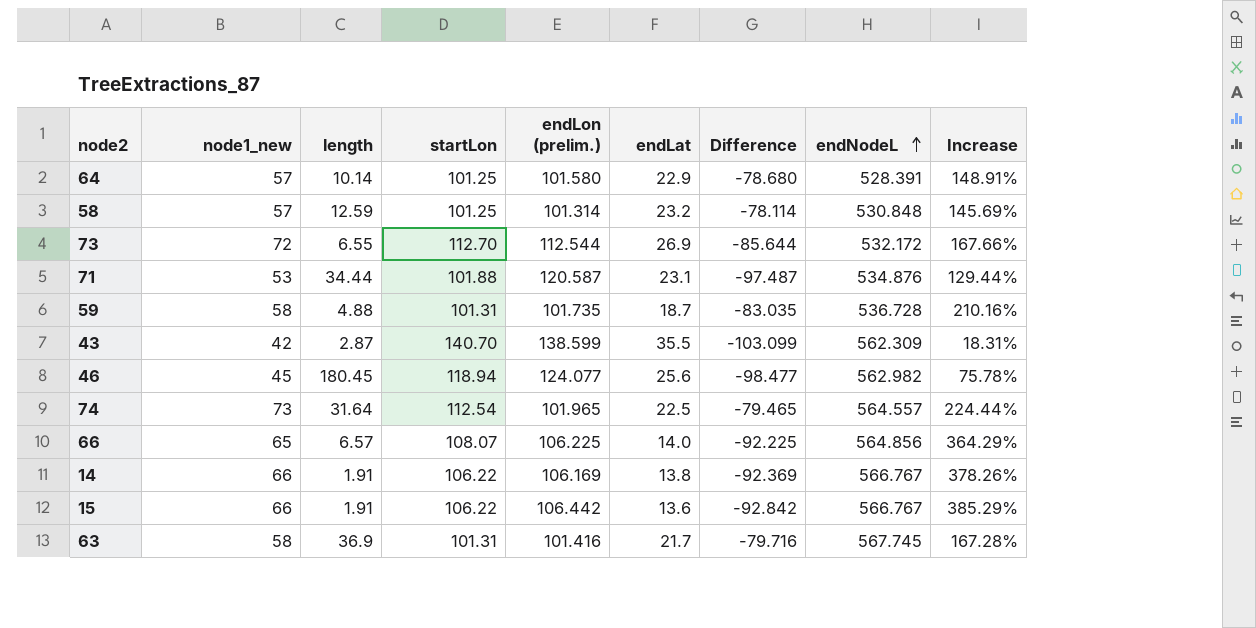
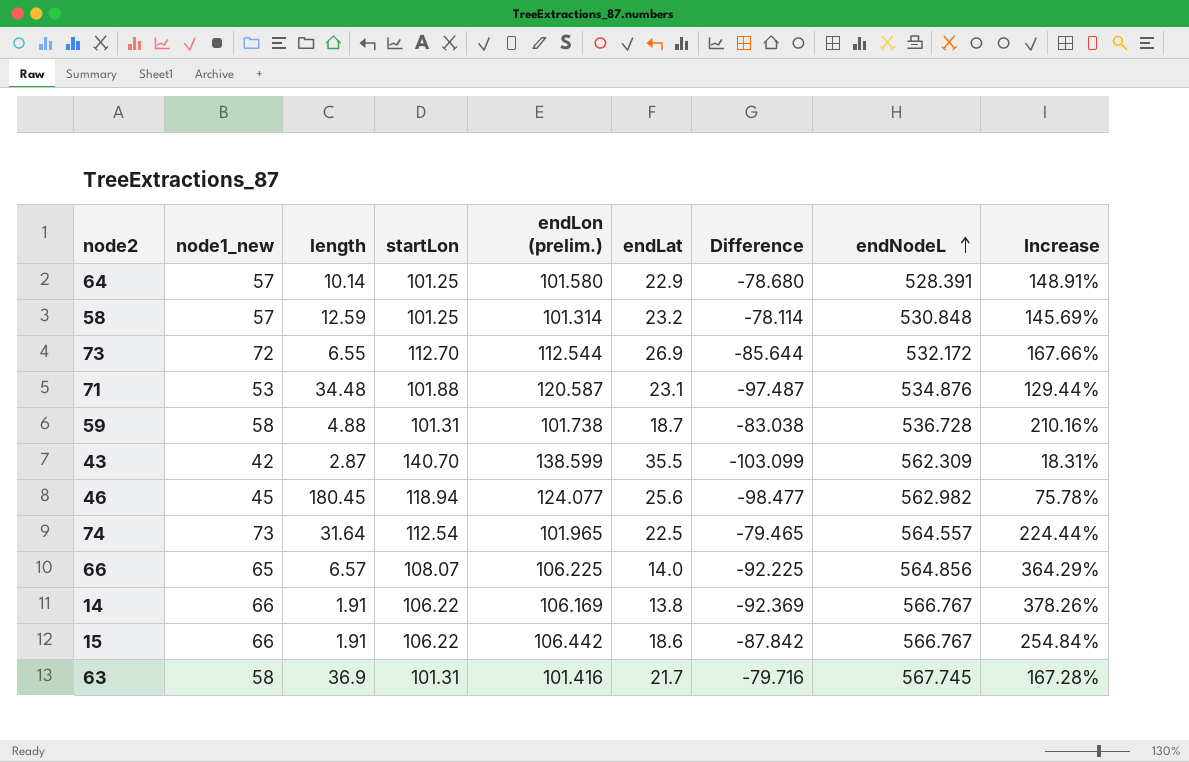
71 | length: 34.44 -> 34.48
59 | endLon (prelim.): 101.735 -> 101.738
59 | Difference: -83.035 -> -83.038
15 | endLat: 13.6 -> 18.6
15 | Difference: -92.842 -> -87.842
15 | Increase: 385.29% -> 254.84%

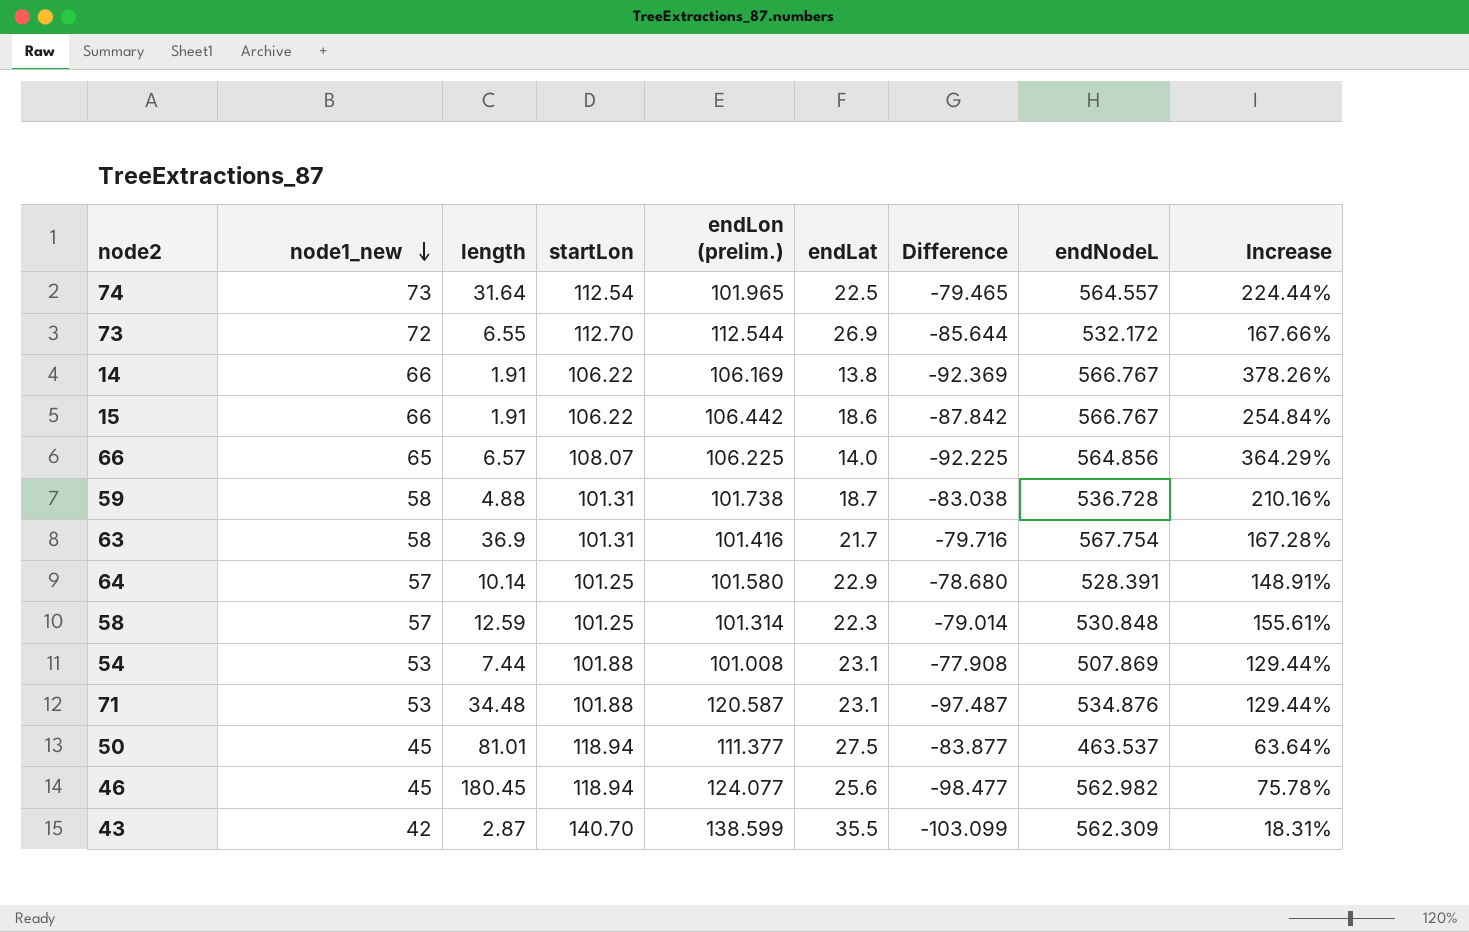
row order: endNodeL ascending -> node1_new descending
63 | endNodeL: 567.745 -> 567.754
58 | endLat: 23.2 -> 22.3
58 | Difference: -78.114 -> -79.014
58 | Increase: 145.69% -> 155.61%
row 54: none -> 53 | 7.44 | 101.88 | 101.008 | 23.1 | -77.908 | 507.869 | 129.44%
row 50: none -> 45 | 81.01 | 118.94 | 111.377 | 27.5 | -83.877 | 463.537 | 63.64%

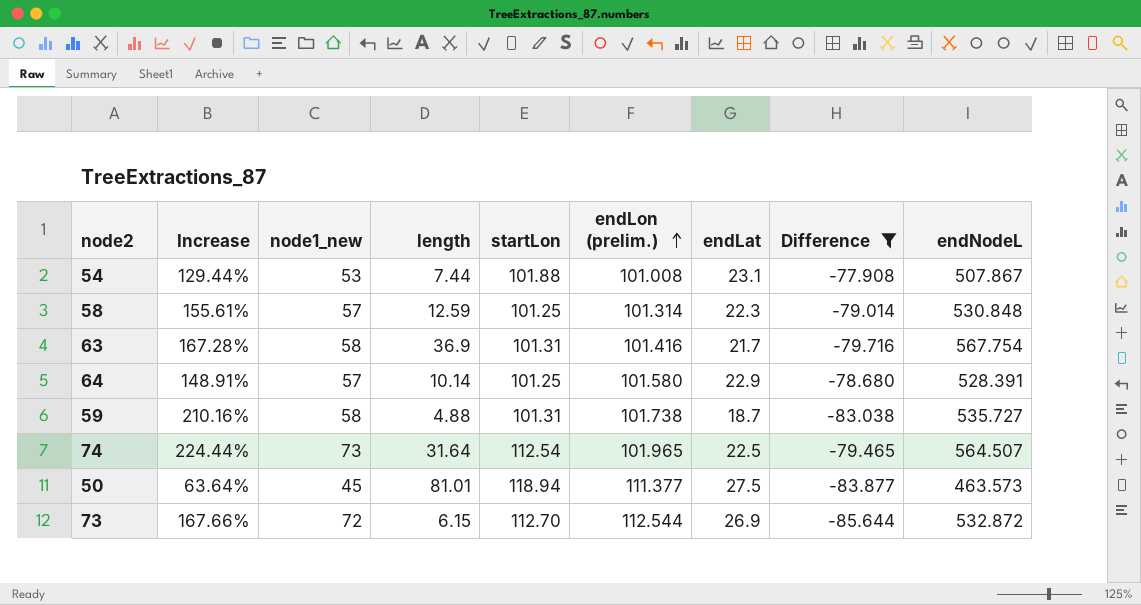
filter: none -> Difference >= -85.644
row order: node1_new descending -> endLon (prelim.) ascending
column Increase | position: 9 -> 2
54 | endNodeL: 507.869 -> 507.867
59 | endNodeL: 536.728 -> 535.727
74 | endNodeL: 564.557 -> 564.507
50 | endNodeL: 463.537 -> 463.573
73 | length: 6.55 -> 6.15
73 | endNodeL: 532.172 -> 532.872

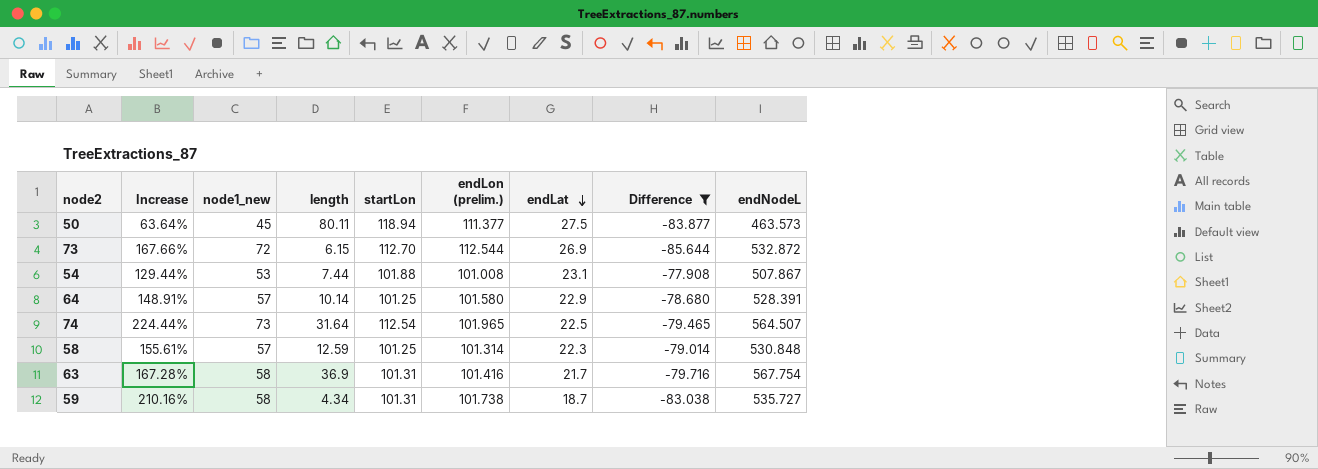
row order: endLon (prelim.) ascending -> endLat descending
50 | length: 81.01 -> 80.11
59 | length: 4.88 -> 4.34

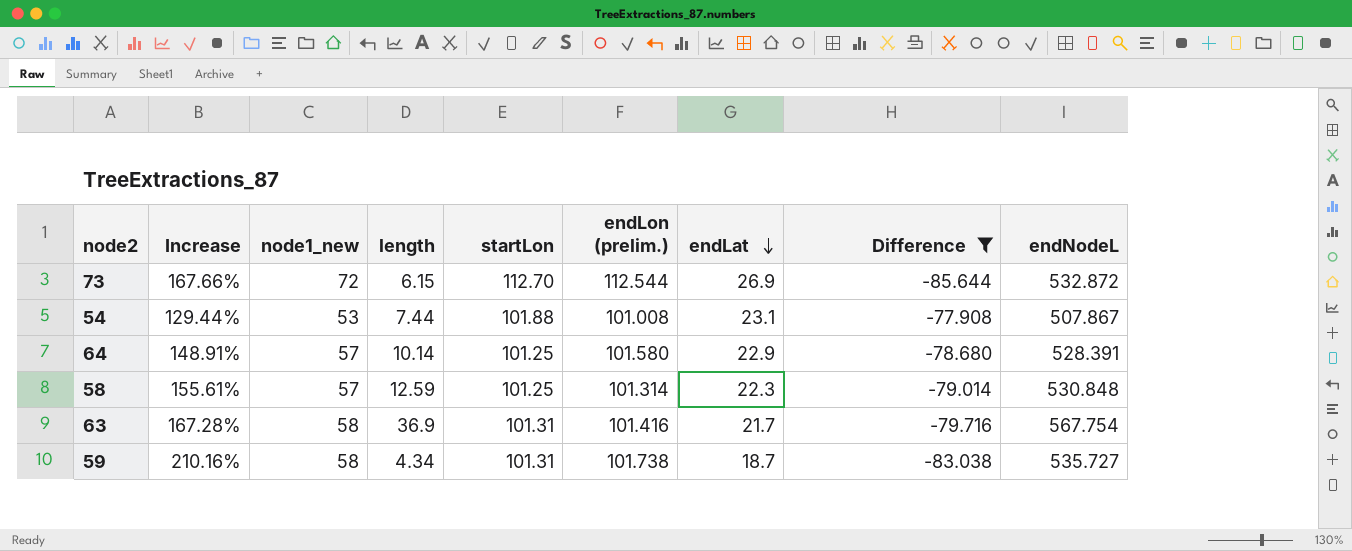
row 50: 63.64% | 45 | 80.11 | 118.94 | 111.377 | 27.5 | -83.877 | 463.573 -> none
row 74: 224.44% | 73 | 31.64 | 112.54 | 101.965 | 22.5 | -79.465 | 564.507 -> none

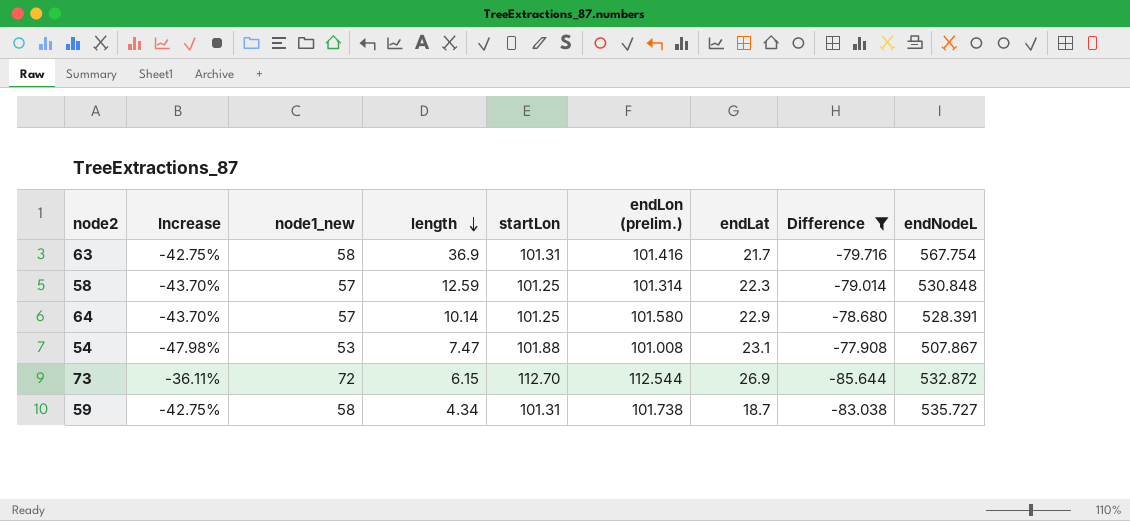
row order: endLat descending -> length descending
column Increase | formula: ([node1_new] - [endLat]) / [endLat] -> ([node1_new] - [startLon]) / [startLon]
54 | length: 7.44 -> 7.47

